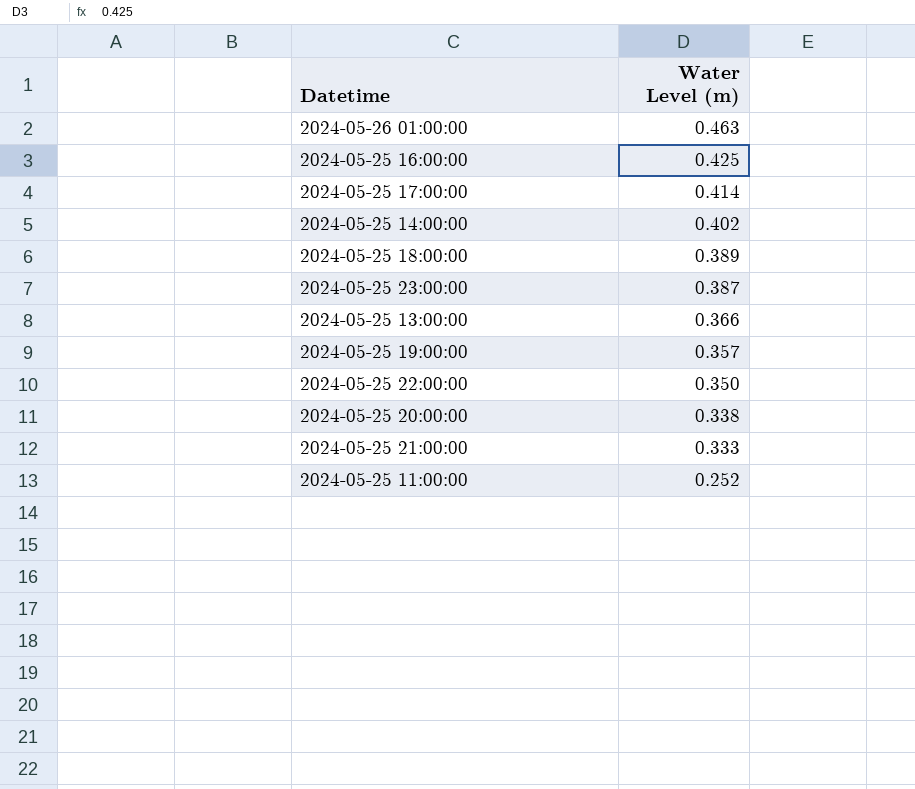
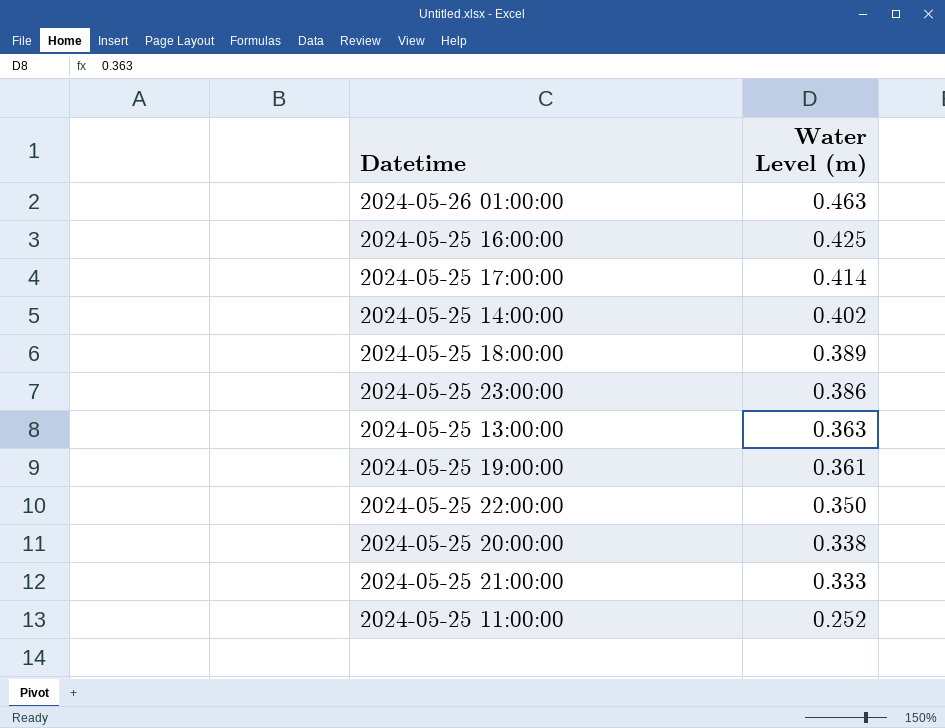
2024-05-25 23:00:00 | Water Level (m): 0.387 -> 0.386
2024-05-25 13:00:00 | Water Level (m): 0.366 -> 0.363
2024-05-25 19:00:00 | Water Level (m): 0.357 -> 0.361

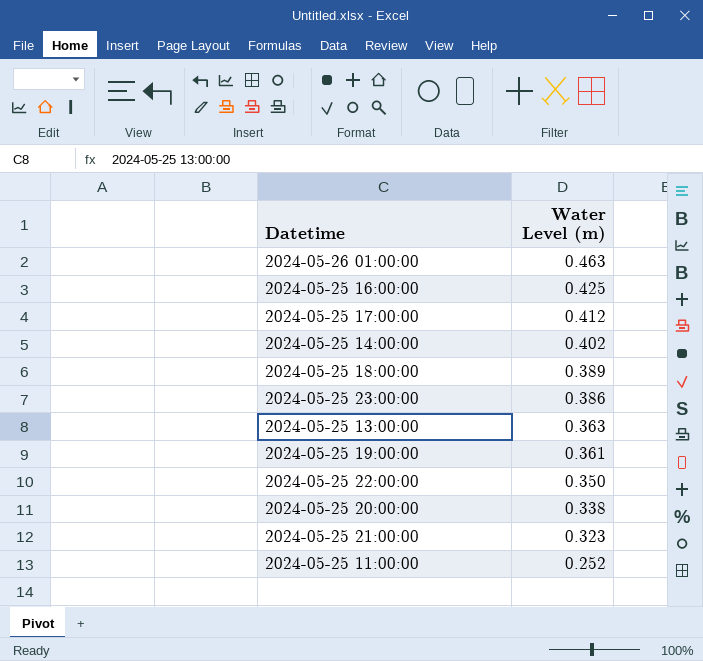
2024-05-25 17:00:00 | Water Level (m): 0.414 -> 0.412
2024-05-25 21:00:00 | Water Level (m): 0.333 -> 0.323

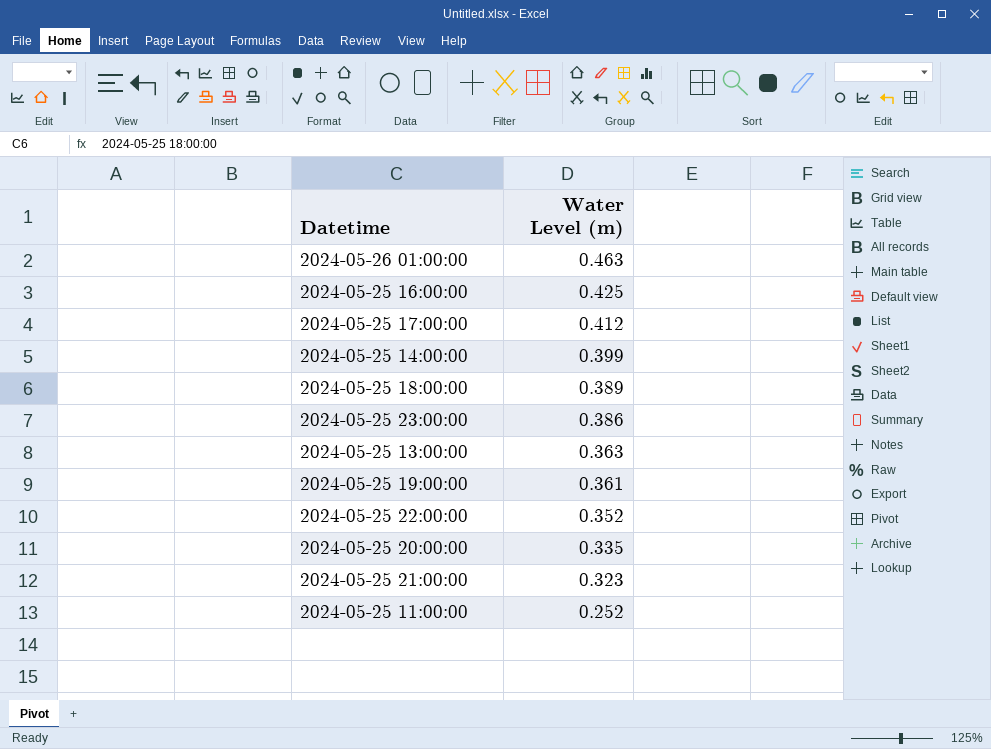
2024-05-25 14:00:00 | Water Level (m): 0.402 -> 0.399
2024-05-25 22:00:00 | Water Level (m): 0.350 -> 0.352
2024-05-25 20:00:00 | Water Level (m): 0.338 -> 0.335

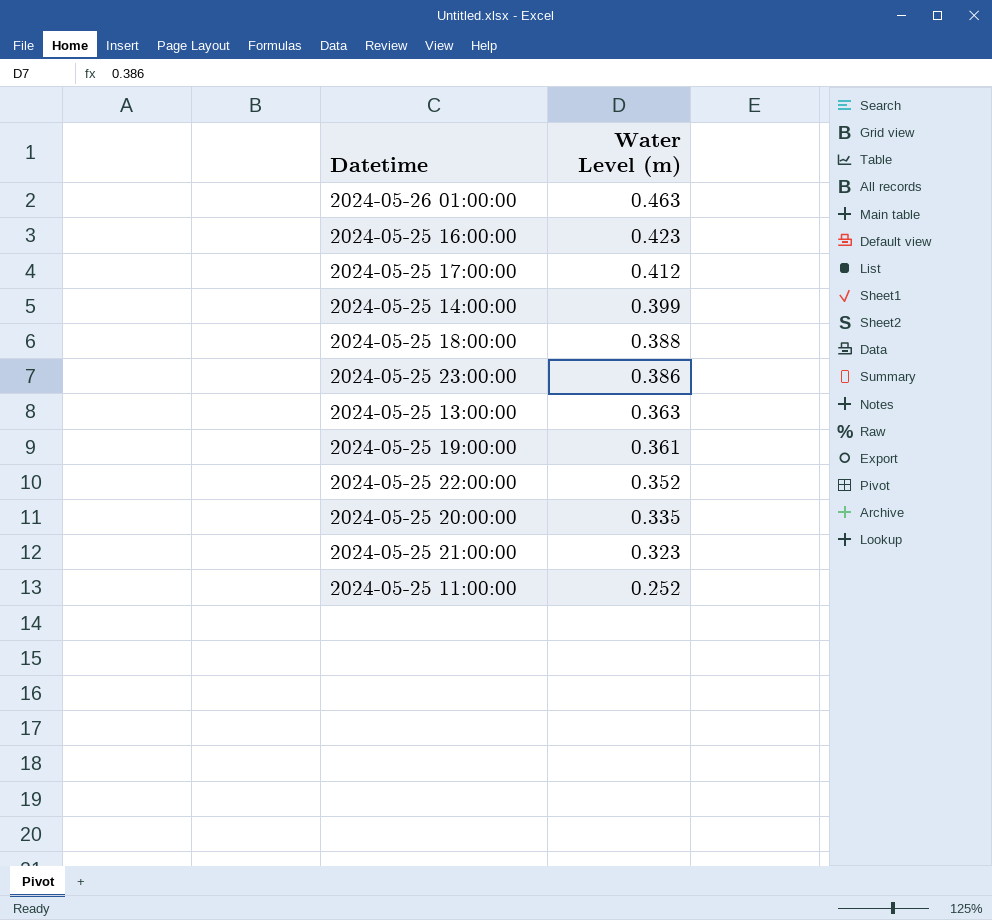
2024-05-25 16:00:00 | Water Level (m): 0.425 -> 0.423
2024-05-25 18:00:00 | Water Level (m): 0.389 -> 0.388

